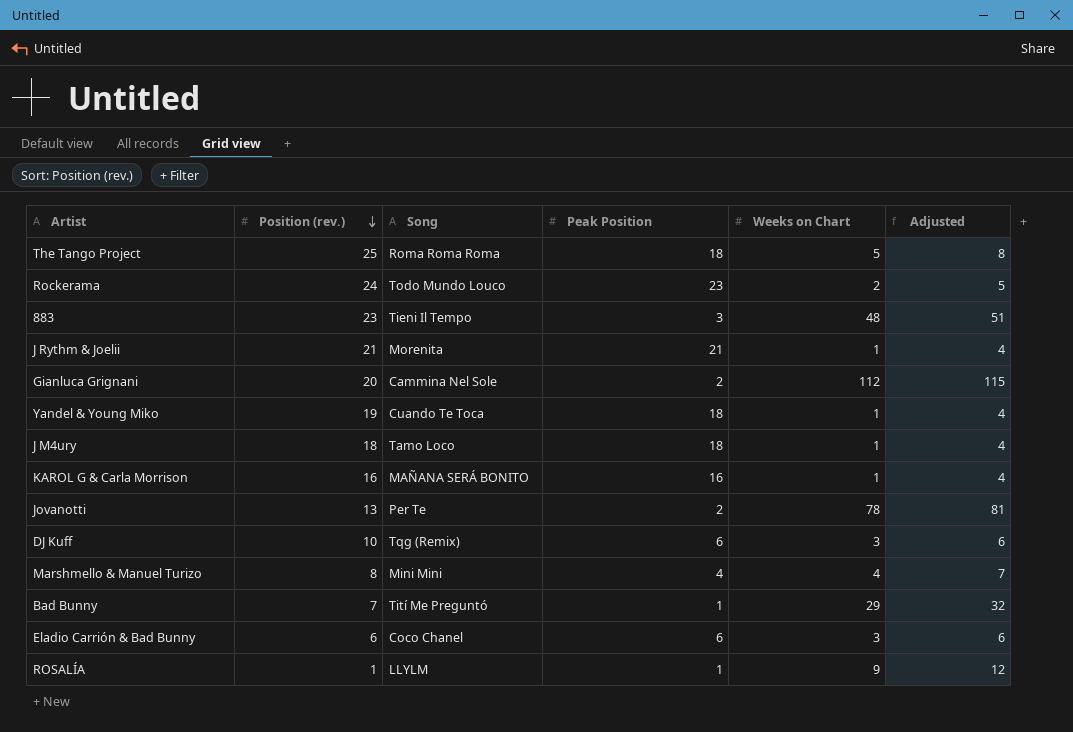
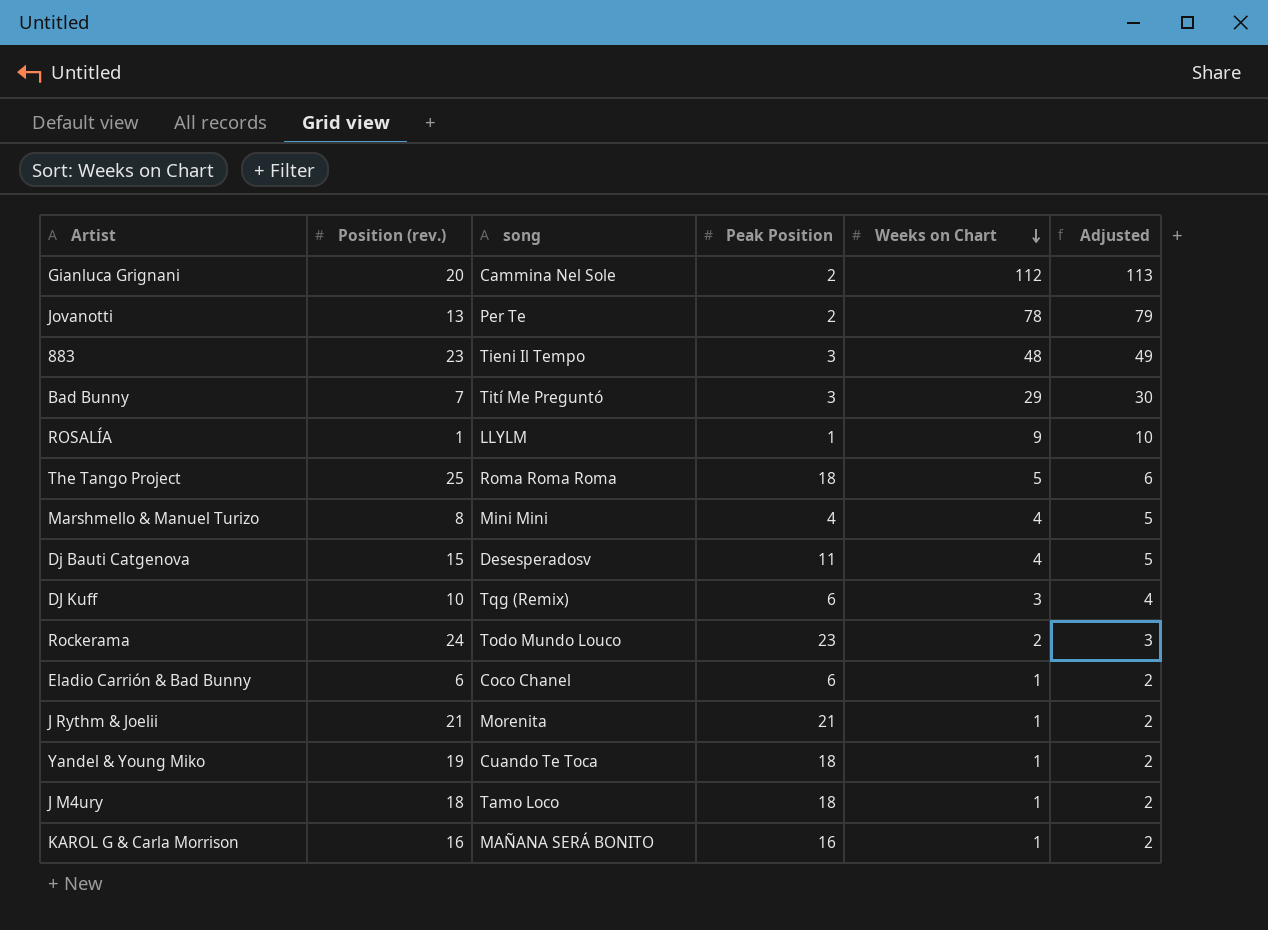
row order: Position (rev.) descending -> Weeks on Chart descending
column name: Song -> song
column Adjusted | formula: [Weeks on Chart] + 3 -> [Weeks on Chart] + 1
Bad Bunny | Peak Position: 1 -> 3
row Dj Bauti Catgenova: none -> 15 | Desesperadosv | 11 | 4 | 5
Eladio Carrión & Bad Bunny | Weeks on Chart: 3 -> 1

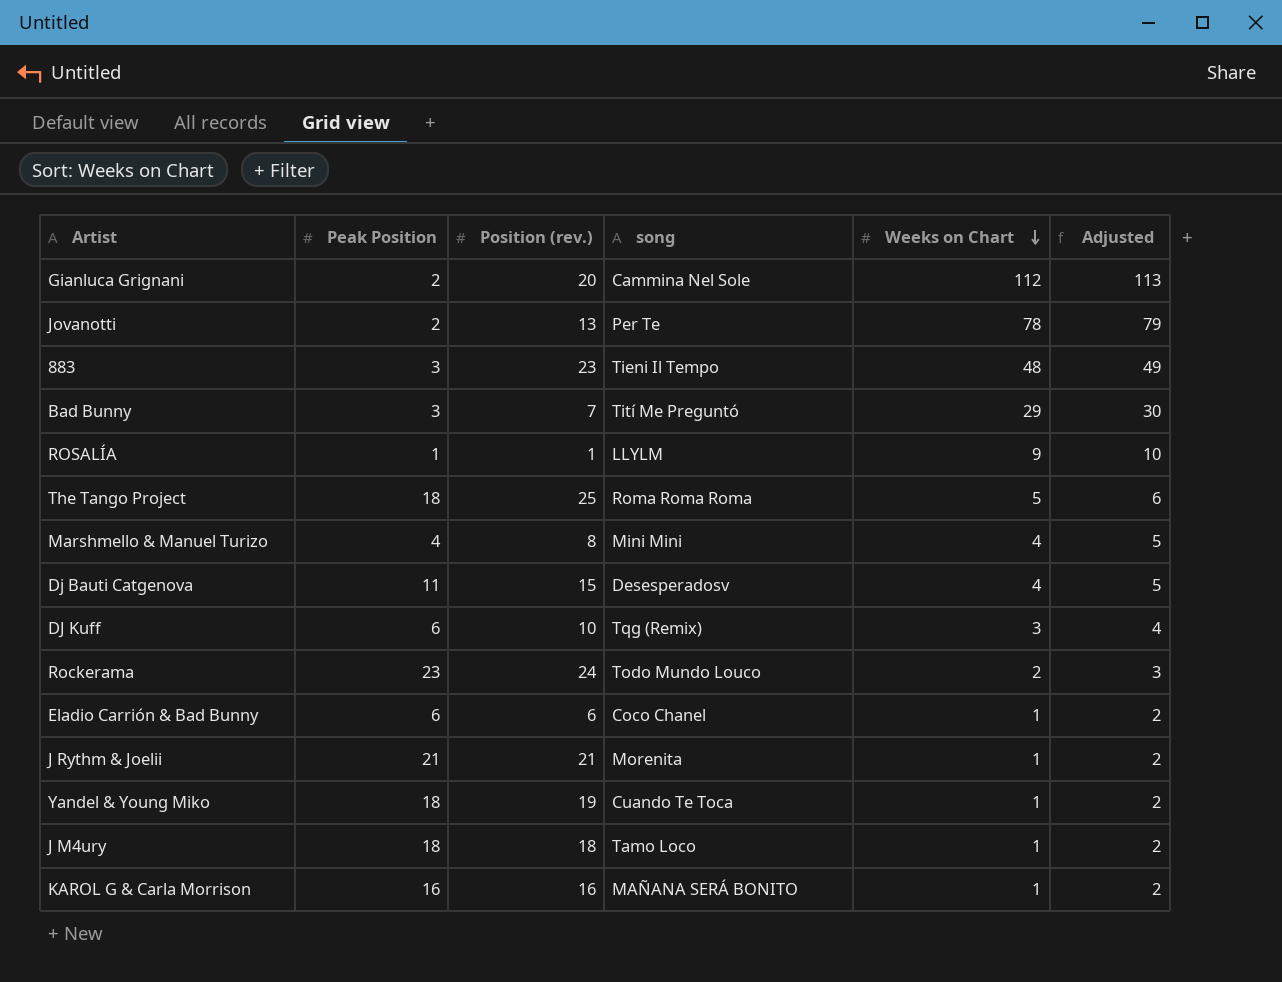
column Peak Position | position: 4 -> 2

